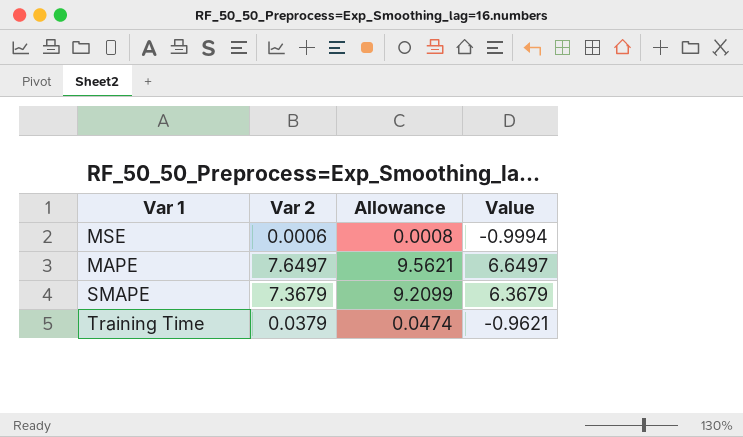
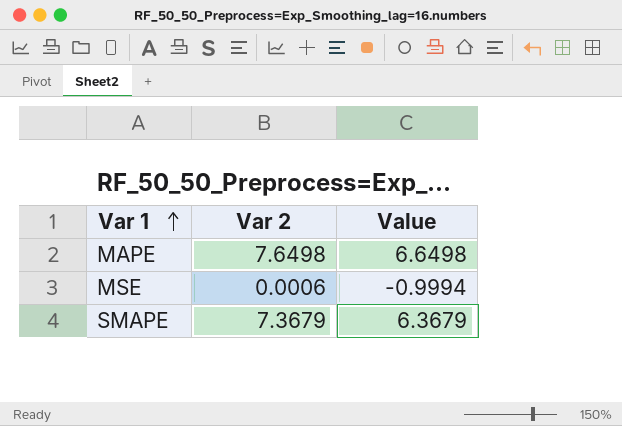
row order: none -> Var 1 ascending
column Allowance | formula: [Var 2] * 1.25 -> none
row Training Time: 0.0379 | 0.0474 | -0.9621 -> none
MAPE | Var 2: 7.6497 -> 7.6498
MAPE | Value: 6.6497 -> 6.6498

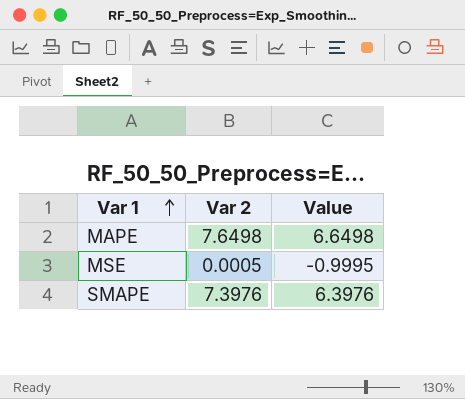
MSE | Var 2: 0.0006 -> 0.0005
MSE | Value: -0.9994 -> -0.9995
SMAPE | Var 2: 7.3679 -> 7.3976
SMAPE | Value: 6.3679 -> 6.3976

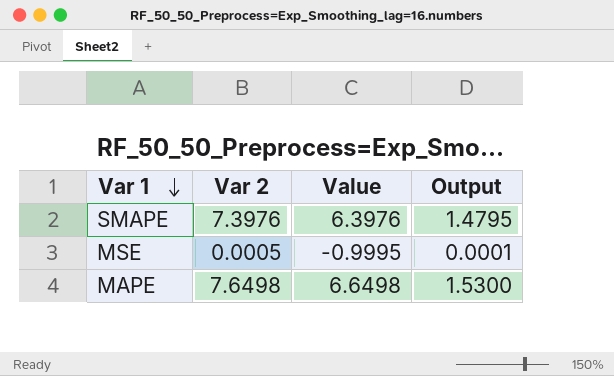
row order: Var 1 ascending -> Var 1 descending
column Output | formula: none -> [Var 2] * 0.2

